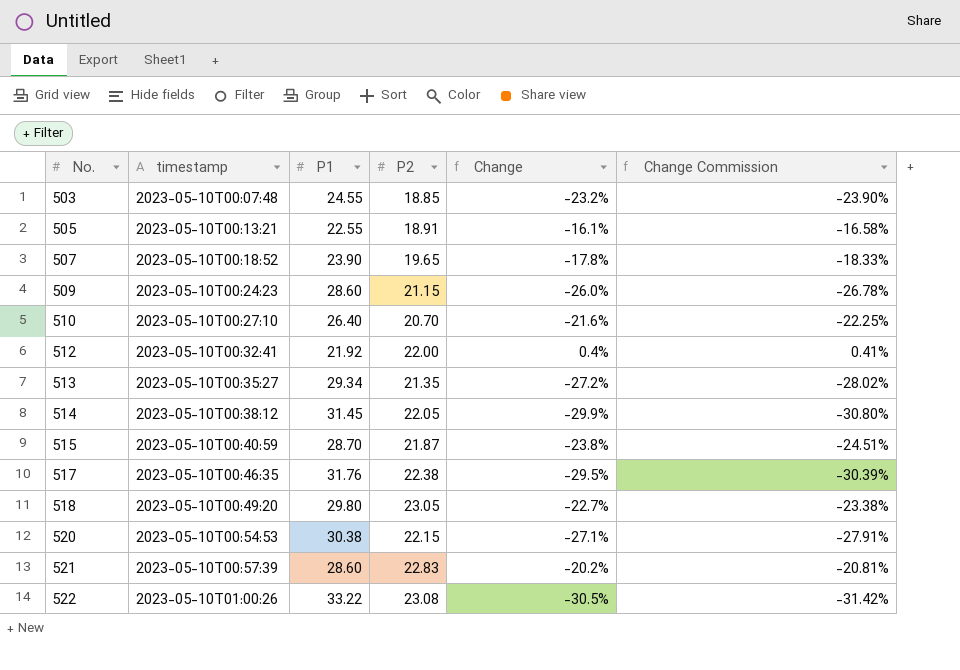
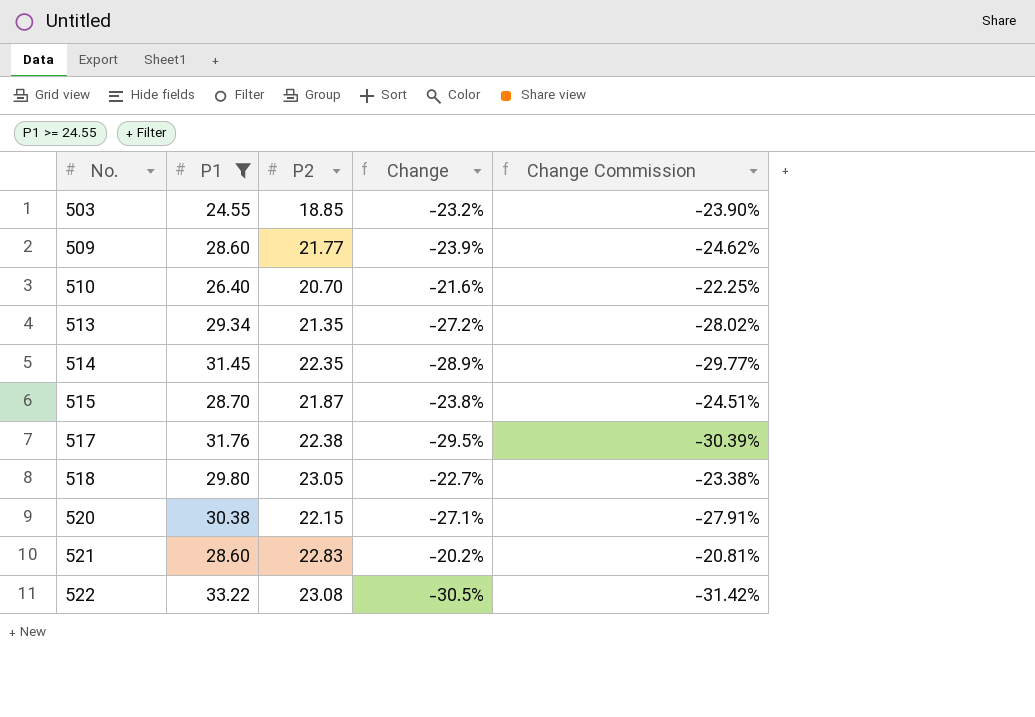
filter: none -> P1 >= 24.55
column timestamp | position: 2 -> none
509 | P2: 21.15 -> 21.77
509 | Change: -26.0% -> -23.9%
509 | Change Commission: -26.78% -> -24.62%
514 | P2: 22.05 -> 22.35
514 | Change: -29.9% -> -28.9%
514 | Change Commission: -30.80% -> -29.77%

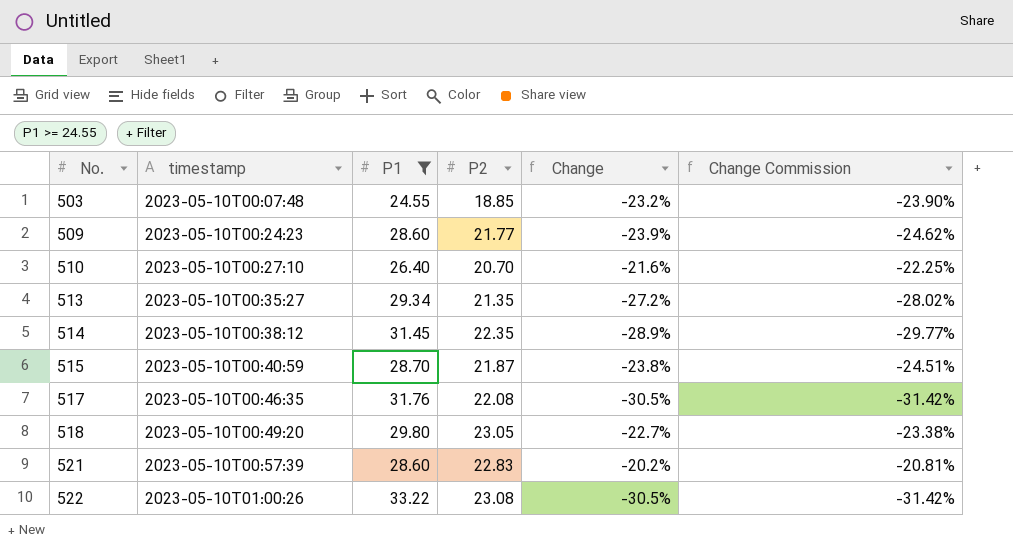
column timestamp | position: none -> 2
row 520: 30.38 | 22.15 | -27.1% | -27.91% -> none
517 | P2: 22.38 -> 22.08
517 | Change: -29.5% -> -30.5%
517 | Change Commission: -30.39% -> -31.42%

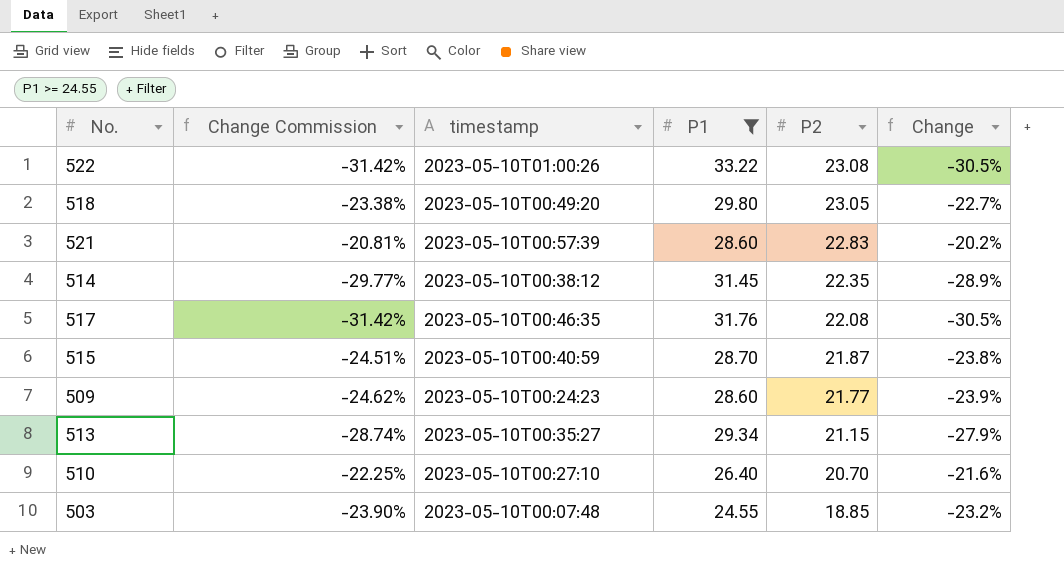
row order: No. ascending -> P2 descending
column Change Commission | position: 6 -> 2
513 | Change Commission: -28.02% -> -28.74%
513 | P2: 21.35 -> 21.15
513 | Change: -27.2% -> -27.9%

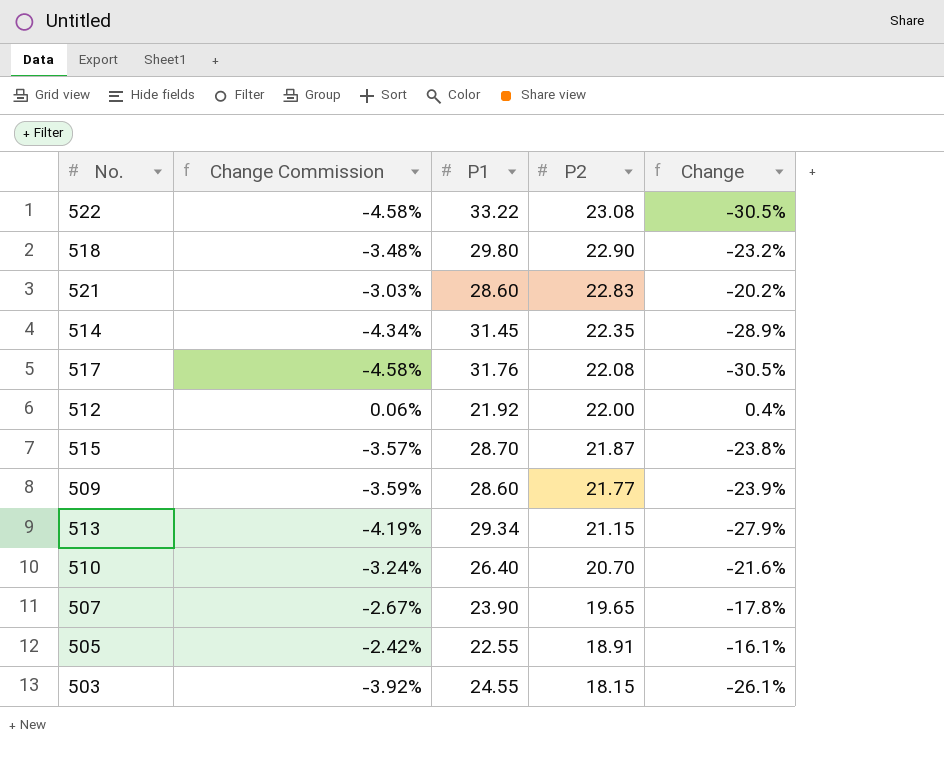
filter: P1 >= 24.55 -> none
column timestamp | position: 3 -> none
column Change Commission | formula: [Change] * 1.03 -> [Change] * 0.15
518 | P2: 23.05 -> 22.90
518 | Change: -22.7% -> -23.2%
503 | P2: 18.85 -> 18.15
503 | Change: -23.2% -> -26.1%

